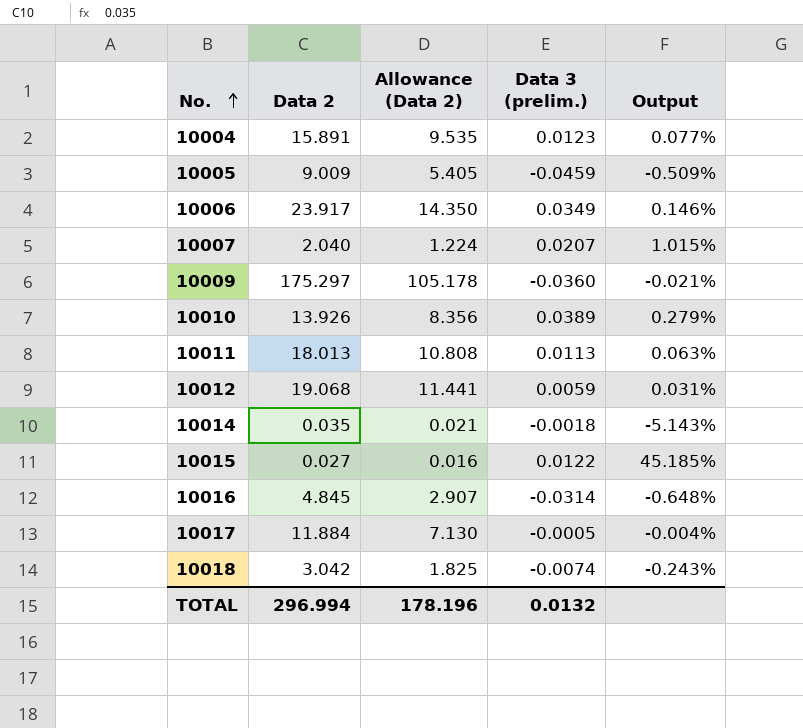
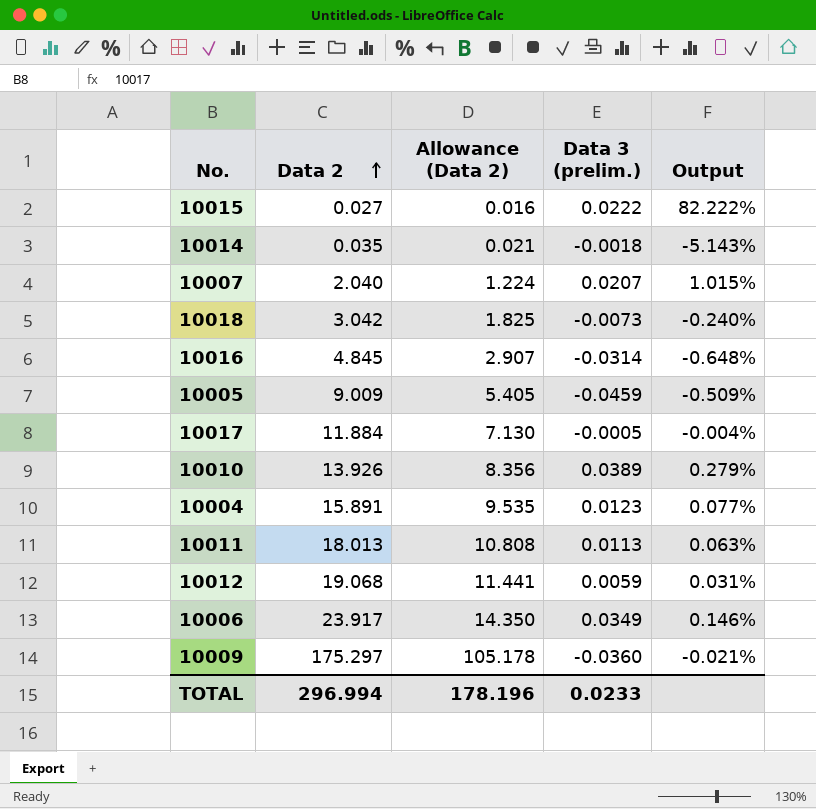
row order: No. ascending -> Data 2 ascending
10015 | Data 3 (prelim.): 0.0122 -> 0.0222
10015 | Output: 45.185% -> 82.222%
10018 | Data 3 (prelim.): -0.0074 -> -0.0073
10018 | Output: -0.243% -> -0.240%
TOTAL | Data 3 (prelim.): 0.0132 -> 0.0233

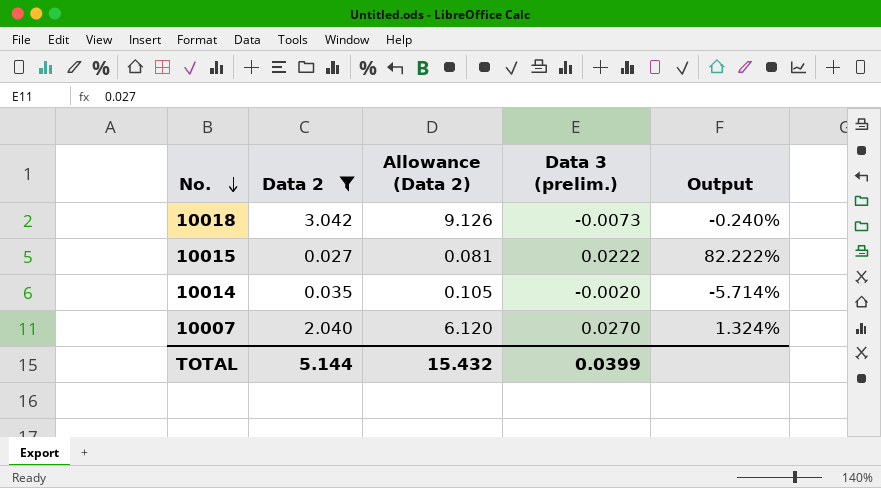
filter: none -> Data 2 <= 3.042
row order: Data 2 ascending -> No. descending
column Allowance (Data 2) | formula: [Data 2] * 0.6 -> [Data 2] * 3
10014 | Data 3 (prelim.): -0.0018 -> -0.0020
10014 | Output: -5.143% -> -5.714%
10007 | Data 3 (prelim.): 0.0207 -> 0.0270
10007 | Output: 1.015% -> 1.324%
TOTAL | Data 2: 296.994 -> 5.144
TOTAL | Allowance (Data 2): 178.196 -> 15.432
TOTAL | Data 3 (prelim.): 0.0233 -> 0.0399

